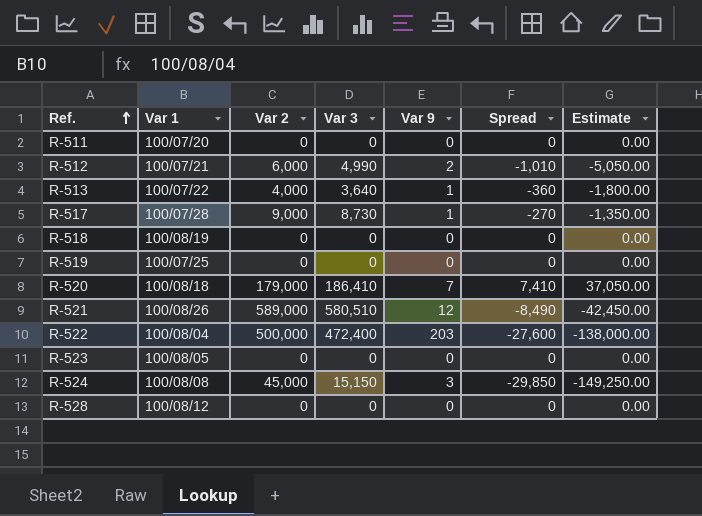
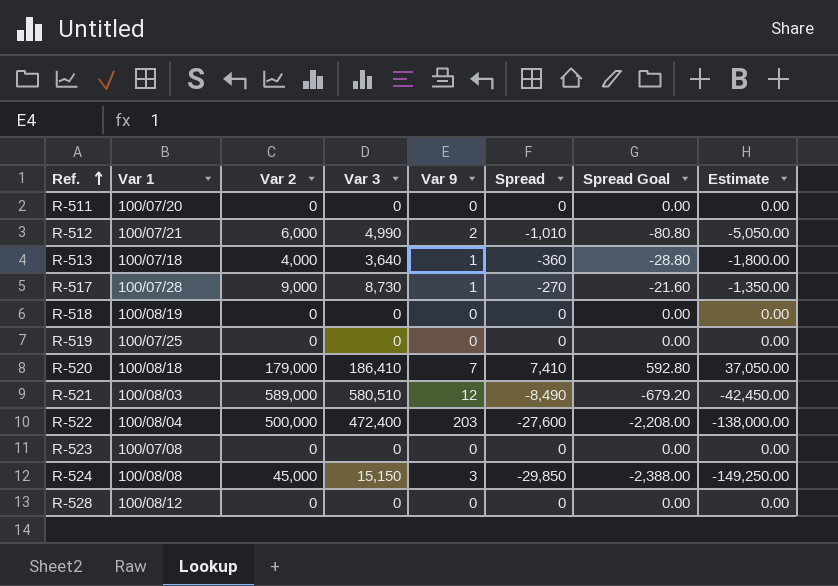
column Spread Goal | formula: none -> [Spread] * 0.08
R-513 | Var 1: 100/07/22 -> 100/07/18
R-521 | Var 1: 100/08/26 -> 100/08/03
R-523 | Var 1: 100/08/05 -> 100/07/08

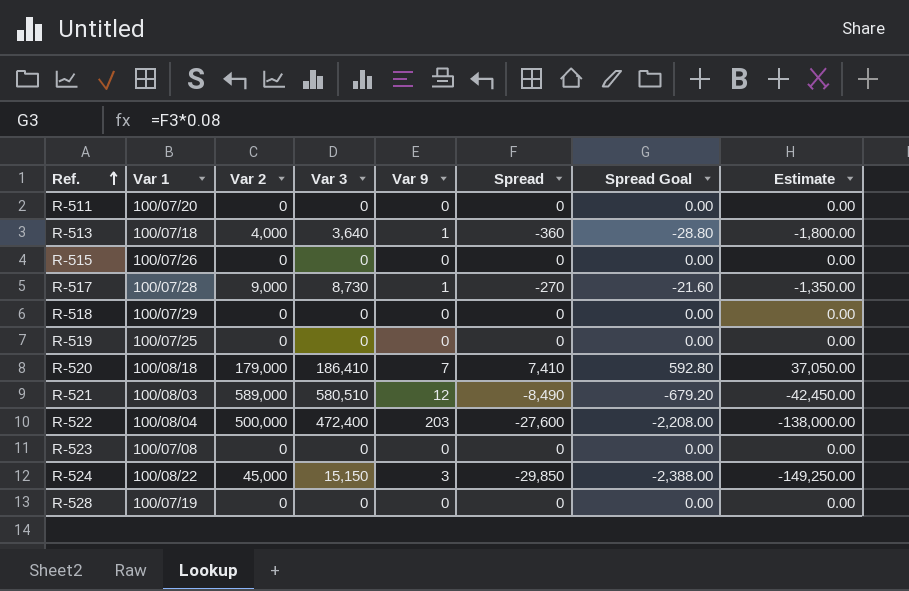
row R-512: 100/07/21 | 6,000 | 4,990 | 2 | -1,010 | -80.80 | -5,050.00 -> none
row R-515: none -> 100/07/26 | 0 | 0 | 0 | 0 | 0.00 | 0.00
R-518 | Var 1: 100/08/19 -> 100/07/29
R-524 | Var 1: 100/08/08 -> 100/08/22
R-528 | Var 1: 100/08/12 -> 100/07/19

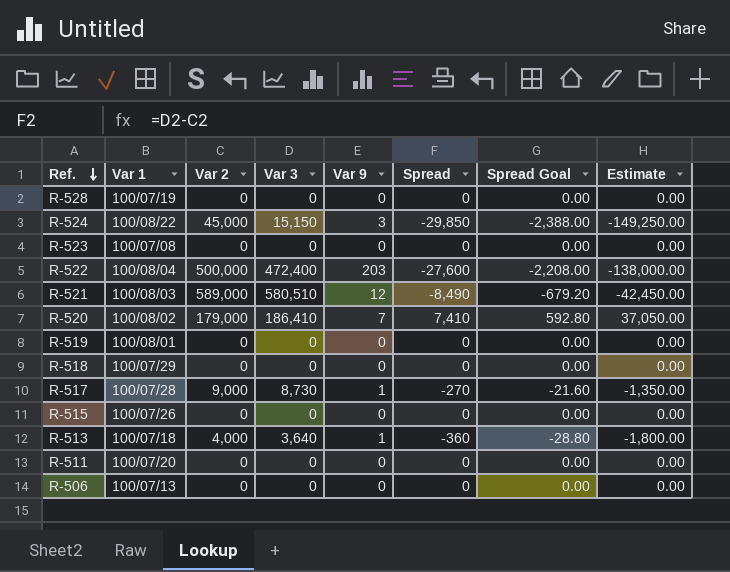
row order: Ref. ascending -> Ref. descending
R-520 | Var 1: 100/08/18 -> 100/08/02
R-519 | Var 1: 100/07/25 -> 100/08/01
row R-506: none -> 100/07/13 | 0 | 0 | 0 | 0 | 0.00 | 0.00

